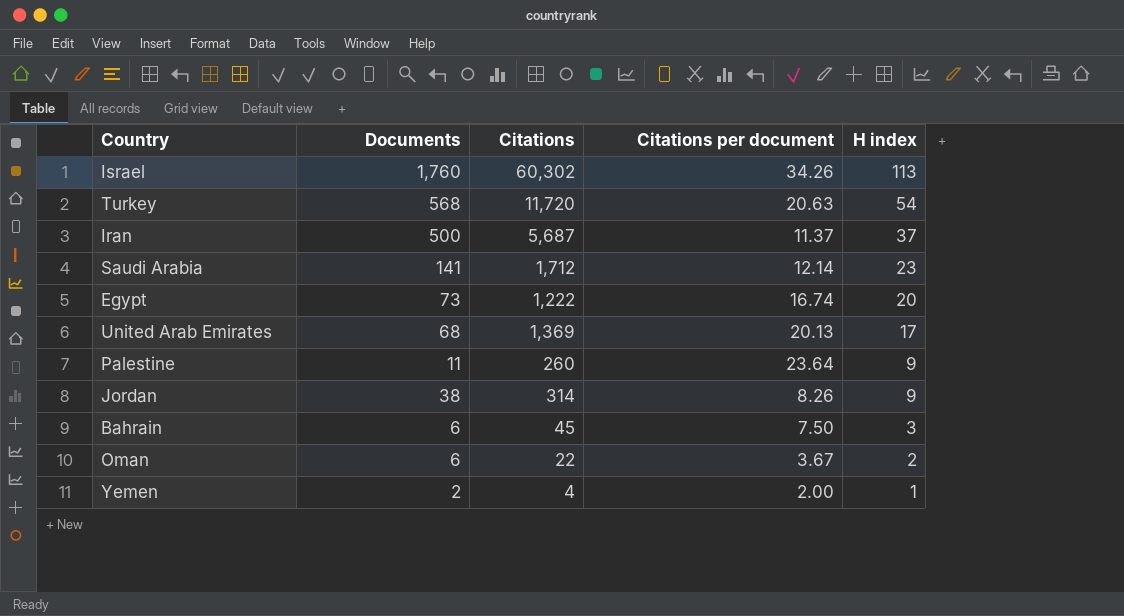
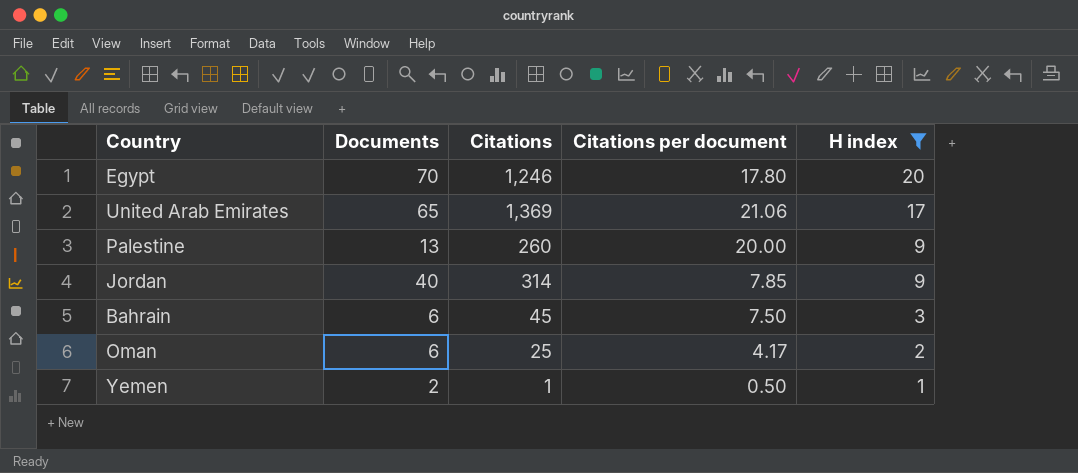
filter: none -> H index <= 20
Egypt | Documents: 73 -> 70
Egypt | Citations: 1,222 -> 1,246
Egypt | Citations per document: 16.74 -> 17.80
United Arab Emirates | Documents: 68 -> 65
United Arab Emirates | Citations per document: 20.13 -> 21.06
Palestine | Documents: 11 -> 13
Palestine | Citations per document: 23.64 -> 20.00
Jordan | Documents: 38 -> 40
Jordan | Citations per document: 8.26 -> 7.85
Oman | Citations: 22 -> 25
Oman | Citations per document: 3.67 -> 4.17
Yemen | Citations: 4 -> 1
Yemen | Citations per document: 2.00 -> 0.50

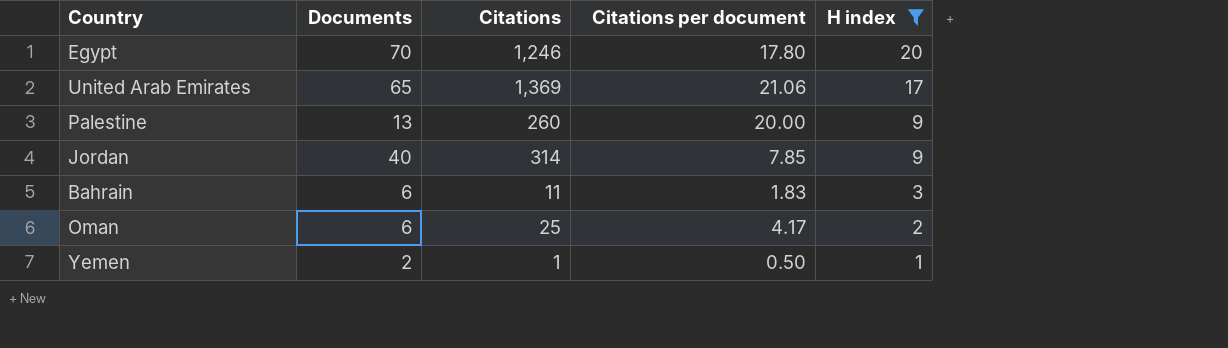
Bahrain | Citations: 45 -> 11
Bahrain | Citations per document: 7.50 -> 1.83

